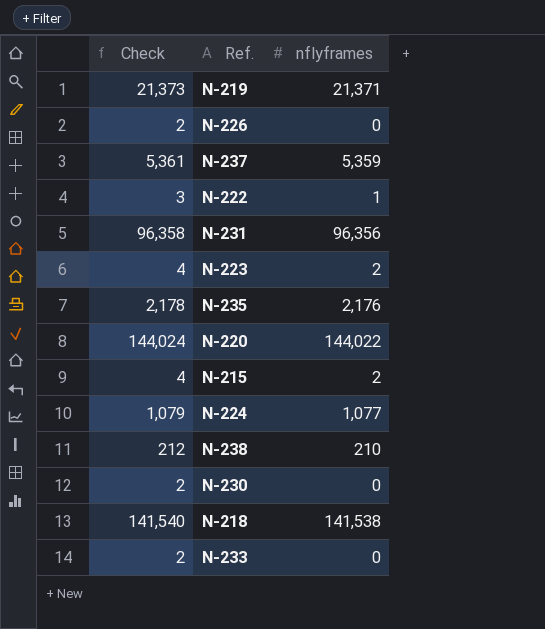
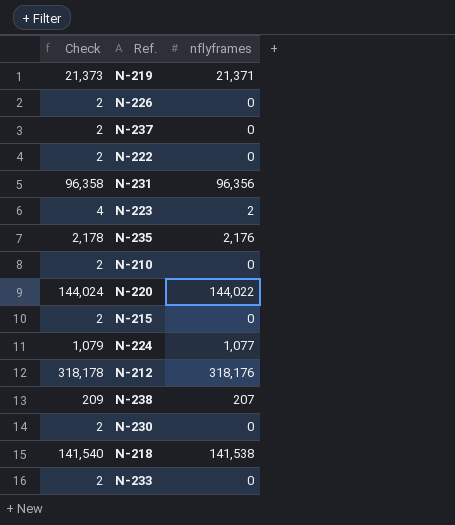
N-237 | Check: 5,361 -> 2
N-237 | nflyframes: 5,359 -> 0
N-222 | Check: 3 -> 2
N-222 | nflyframes: 1 -> 0
row N-210: none -> 2 | 0
N-215 | Check: 4 -> 2
N-215 | nflyframes: 2 -> 0
row N-212: none -> 318,178 | 318,176
N-238 | Check: 212 -> 209
N-238 | nflyframes: 210 -> 207

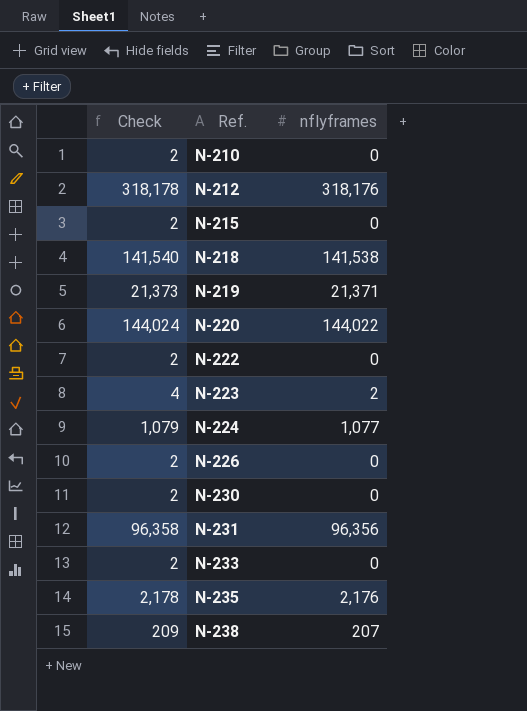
row order: none -> Ref. ascending
row N-237: 2 | 0 -> none

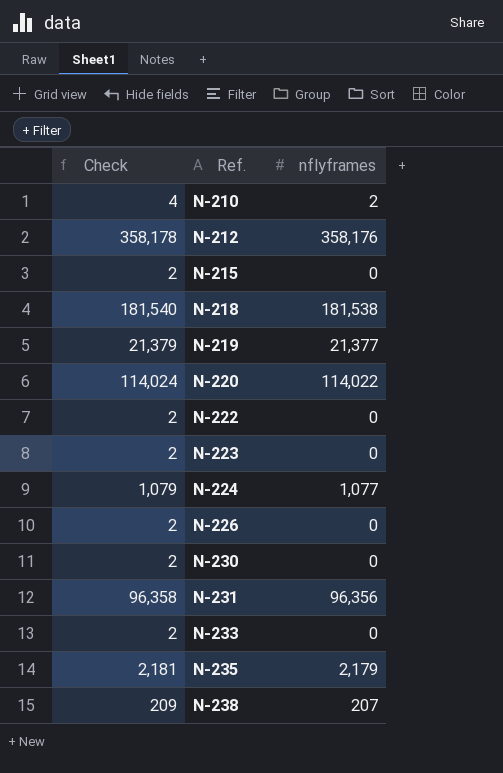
N-210 | Check: 2 -> 4
N-210 | nflyframes: 0 -> 2
N-212 | Check: 318,178 -> 358,178
N-212 | nflyframes: 318,176 -> 358,176
N-218 | Check: 141,540 -> 181,540
N-218 | nflyframes: 141,538 -> 181,538
N-219 | Check: 21,373 -> 21,379
N-219 | nflyframes: 21,371 -> 21,377
N-220 | Check: 144,024 -> 114,024
N-220 | nflyframes: 144,022 -> 114,022
N-223 | Check: 4 -> 2
N-223 | nflyframes: 2 -> 0
N-235 | Check: 2,178 -> 2,181
N-235 | nflyframes: 2,176 -> 2,179

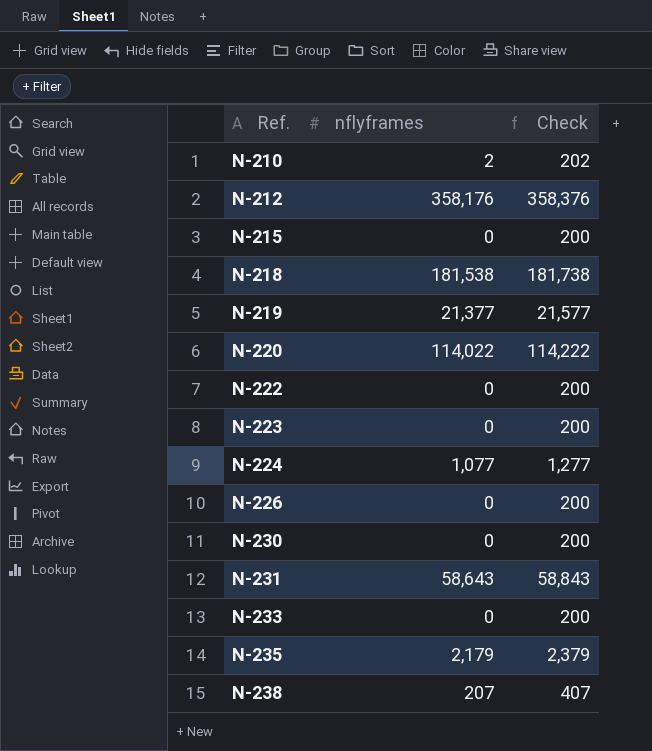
column Check | formula: [nflyframes] + 2 -> [nflyframes] + 200
column Check | position: 1 -> 3
N-231 | nflyframes: 96,356 -> 58,643

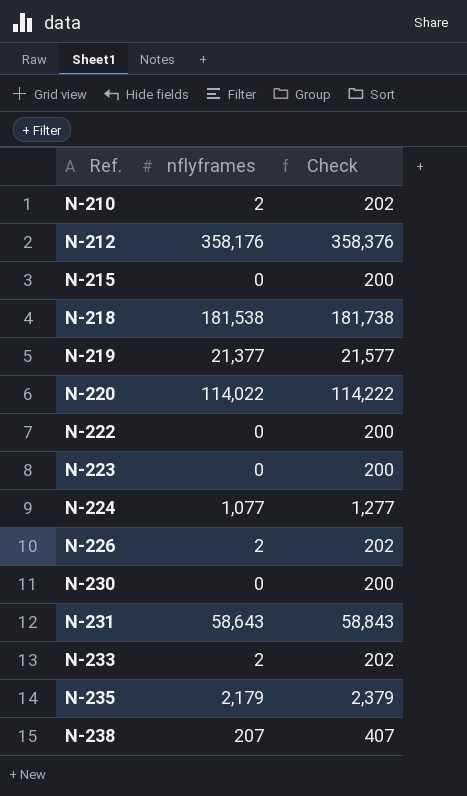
N-226 | nflyframes: 0 -> 2
N-226 | Check: 200 -> 202
N-233 | nflyframes: 0 -> 2
N-233 | Check: 200 -> 202

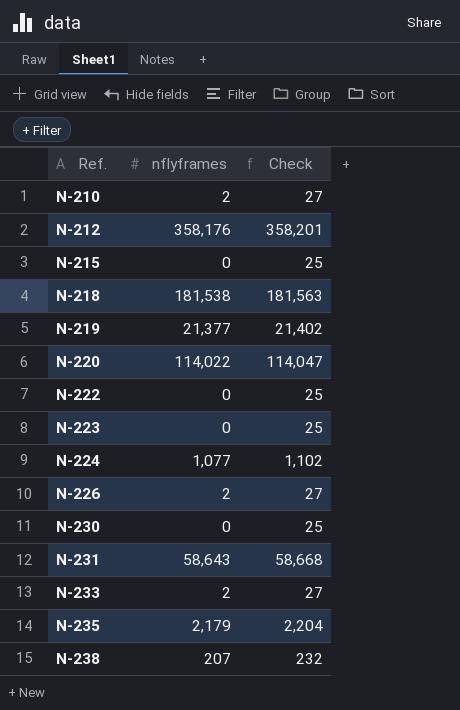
column Check | formula: [nflyframes] + 200 -> [nflyframes] + 25

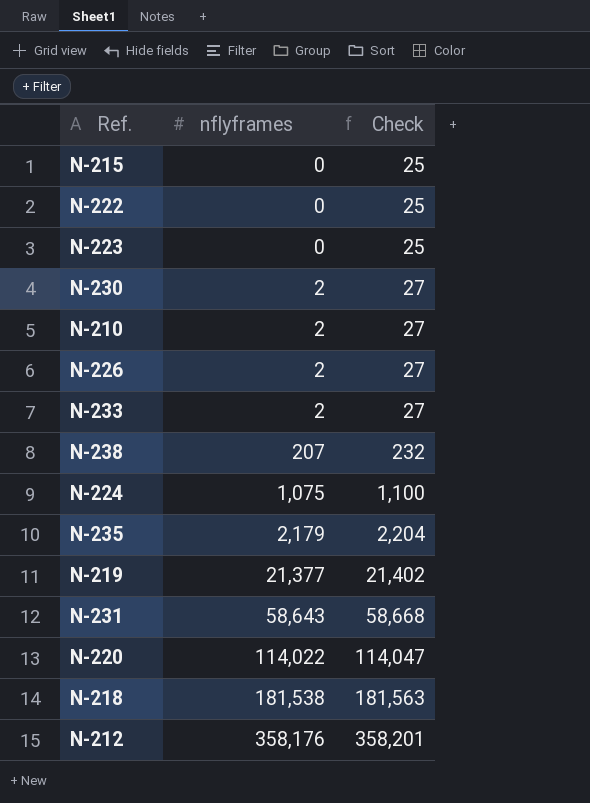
row order: Ref. ascending -> nflyframes ascending
N-230 | nflyframes: 0 -> 2
N-230 | Check: 25 -> 27
N-224 | nflyframes: 1,077 -> 1,075
N-224 | Check: 1,102 -> 1,100

